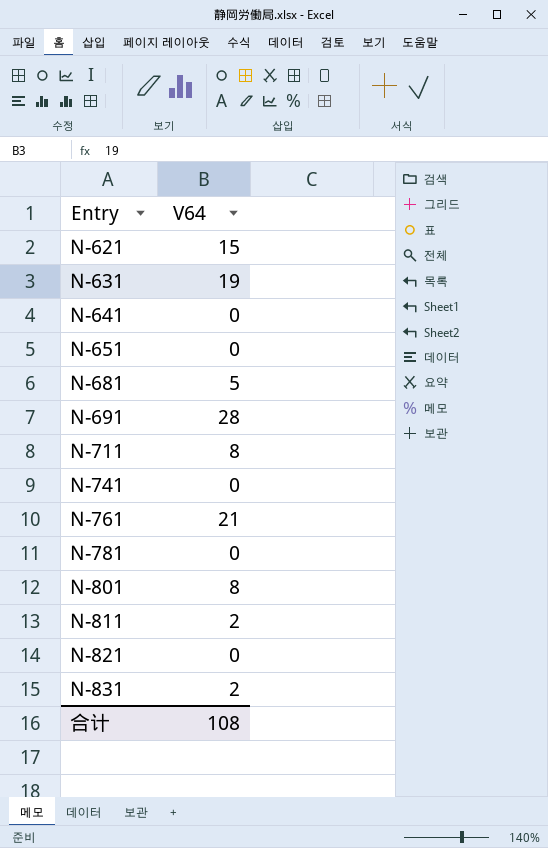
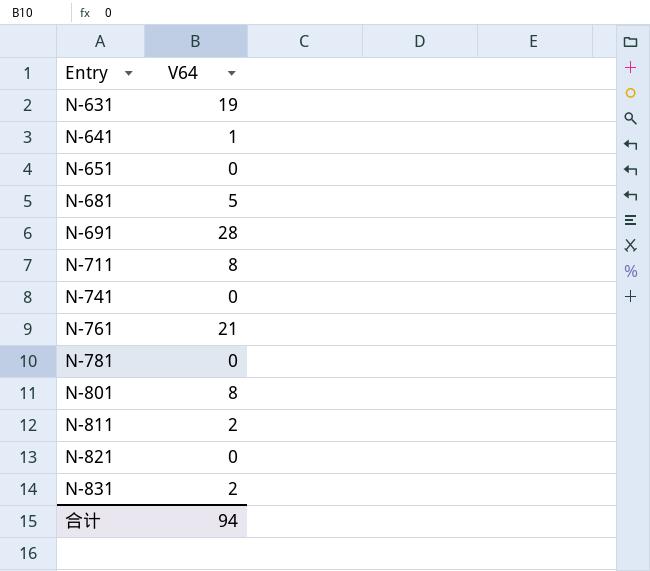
row N-621: 15 -> none
N-641 | V64: 0 -> 1
合计 | V64: 108 -> 94

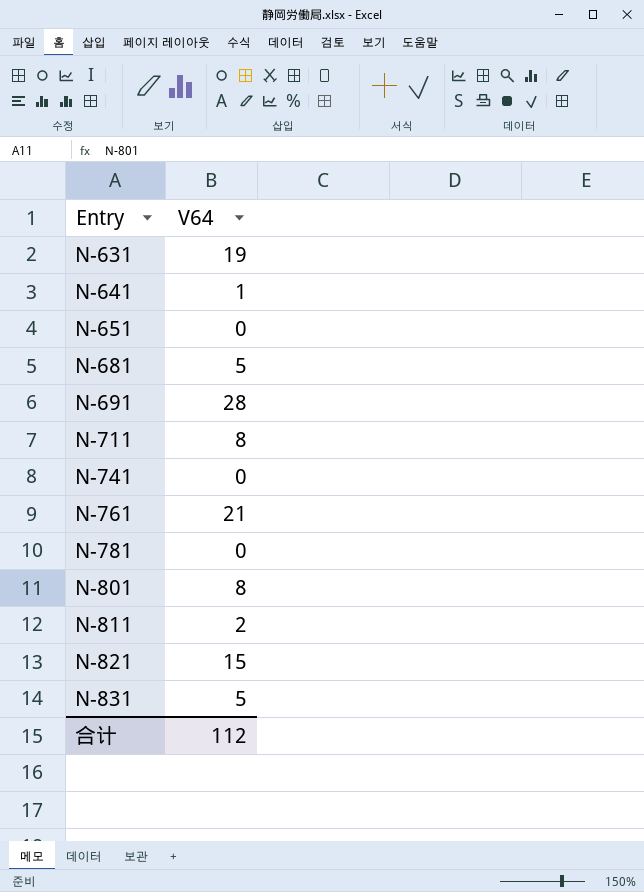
N-821 | V64: 0 -> 15
N-831 | V64: 2 -> 5
合计 | V64: 94 -> 112

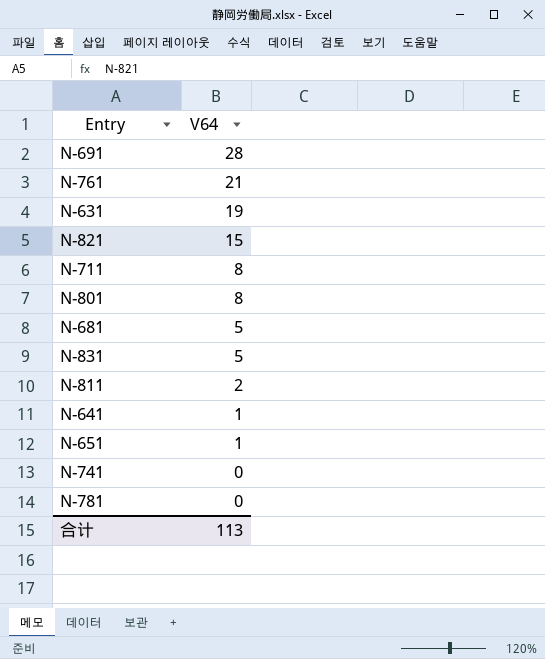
row order: Entry ascending -> V64 descending
N-651 | V64: 0 -> 1
合计 | V64: 112 -> 113

